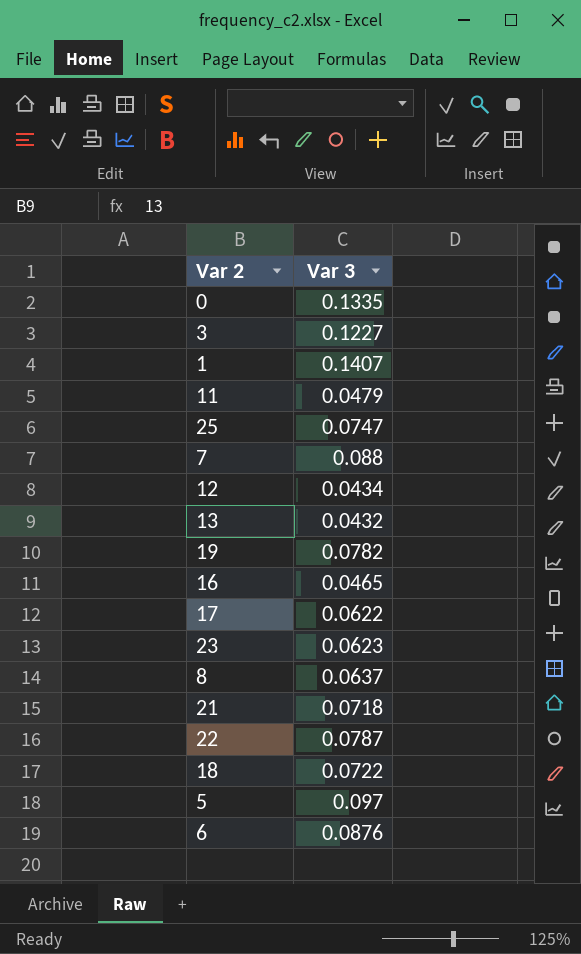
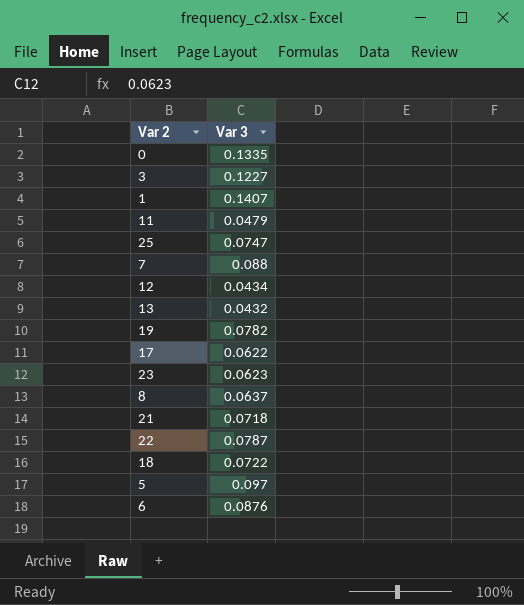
row 16: 0.0465 -> none

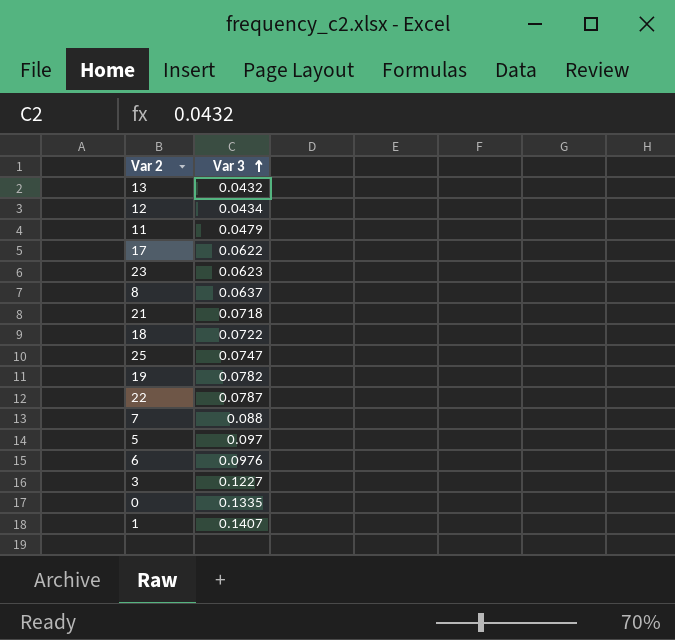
row order: none -> Var 3 ascending
6 | Var 3: 0.0876 -> 0.0976

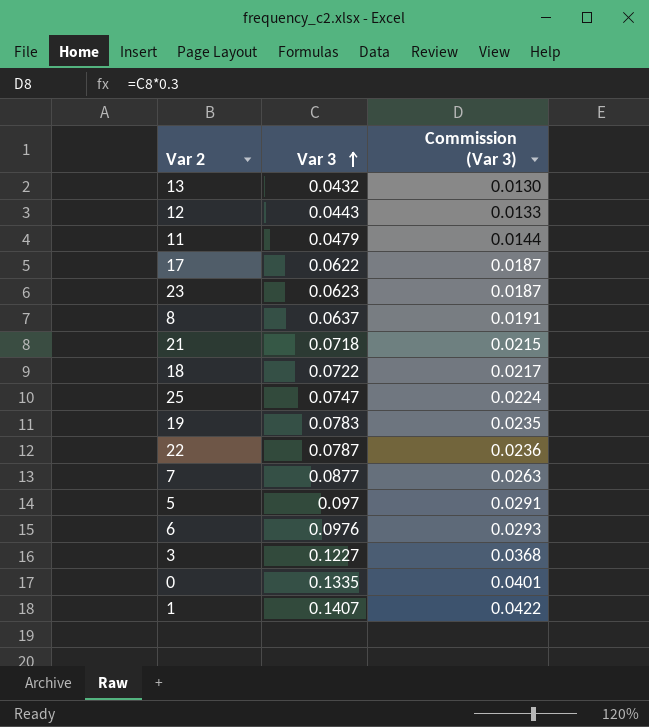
column Commission (Var 3) | formula: none -> [Var 3] * 0.3
12 | Var 3: 0.0434 -> 0.0443
19 | Var 3: 0.0782 -> 0.0783
7 | Var 3: 0.088 -> 0.0877

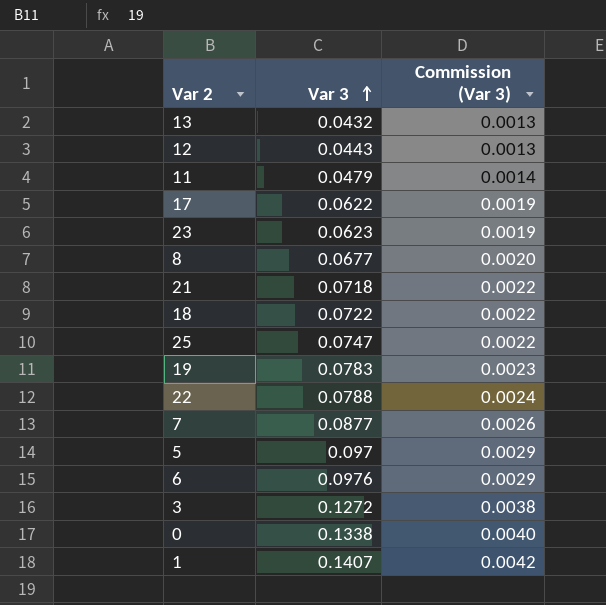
column Commission (Var 3) | formula: [Var 3] * 0.3 -> [Var 3] * 0.03
8 | Var 3: 0.0637 -> 0.0677
22 | Var 3: 0.0787 -> 0.0788
3 | Var 3: 0.1227 -> 0.1272
0 | Var 3: 0.1335 -> 0.1338

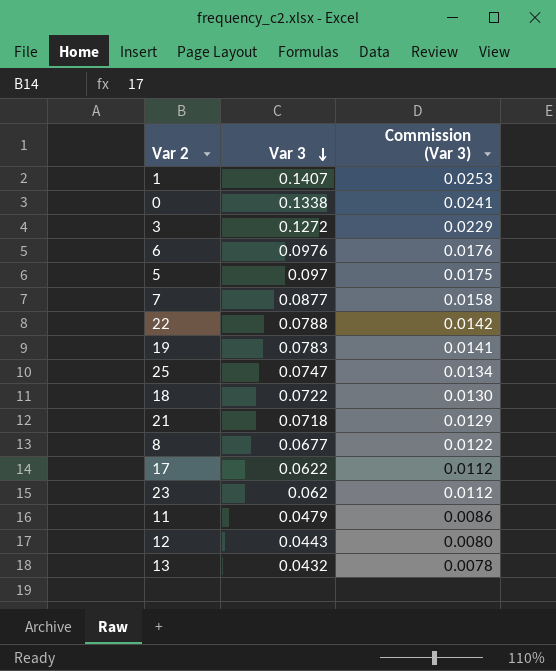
row order: Var 3 ascending -> Var 3 descending
column Commission (Var 3) | formula: [Var 3] * 0.03 -> [Var 3] * 0.18
23 | Var 3: 0.0623 -> 0.062

